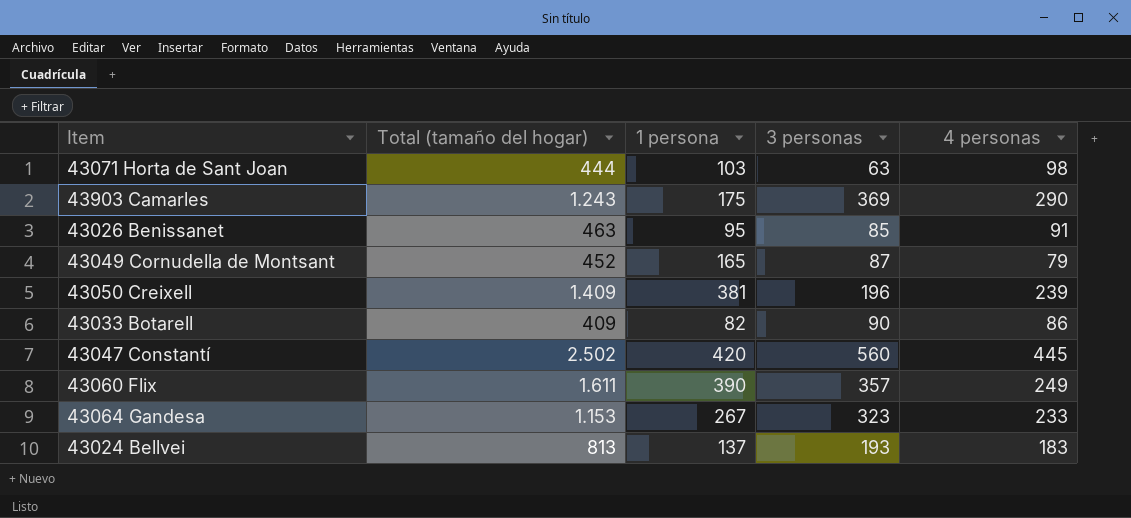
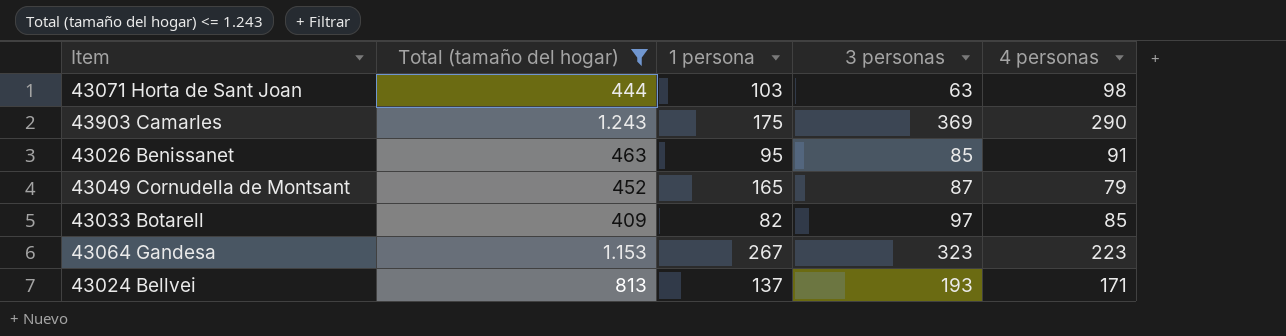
filter: none -> Total (tamaño del hogar) <= 1.243
43033 Botarell | 3 personas: 90 -> 97
43033 Botarell | 4 personas: 86 -> 85
43064 Gandesa | 4 personas: 233 -> 223
43024 Bellvei | 4 personas: 183 -> 171

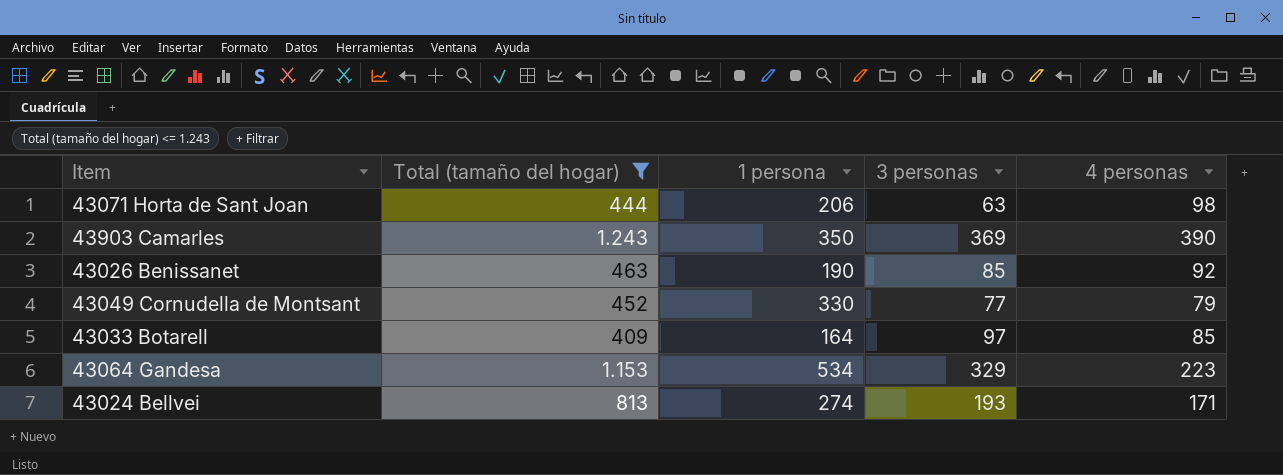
43071 Horta de Sant Joan | 1 persona: 103 -> 206
43903 Camarles | 1 persona: 175 -> 350
43903 Camarles | 4 personas: 290 -> 390
43026 Benissanet | 1 persona: 95 -> 190
43026 Benissanet | 4 personas: 91 -> 92
43049 Cornudella de Montsant | 1 persona: 165 -> 330
43049 Cornudella de Montsant | 3 personas: 87 -> 77
43033 Botarell | 1 persona: 82 -> 164
43064 Gandesa | 1 persona: 267 -> 534
43064 Gandesa | 3 personas: 323 -> 329
43024 Bellvei | 1 persona: 137 -> 274

